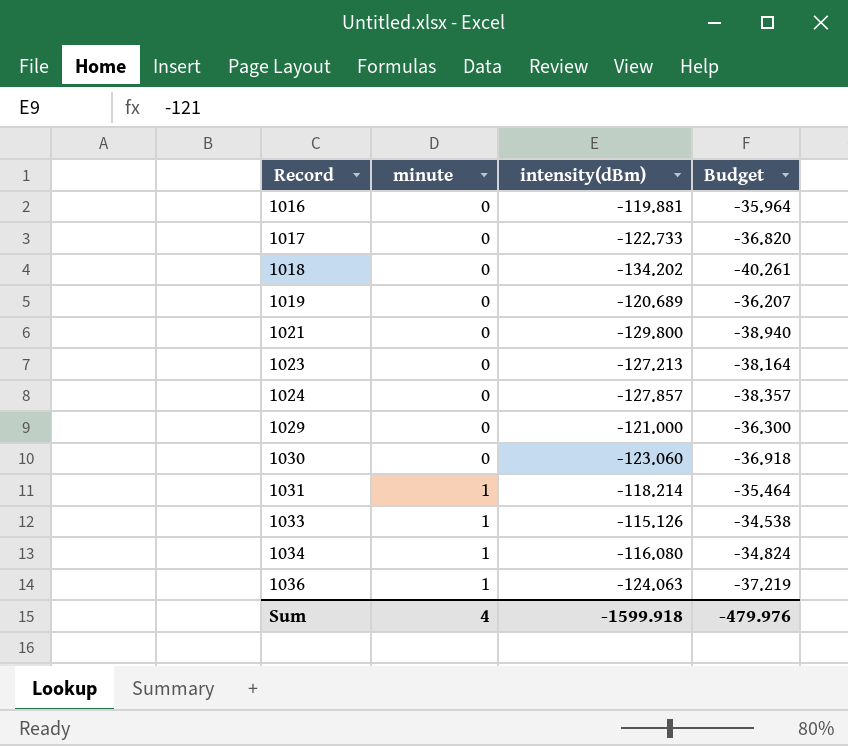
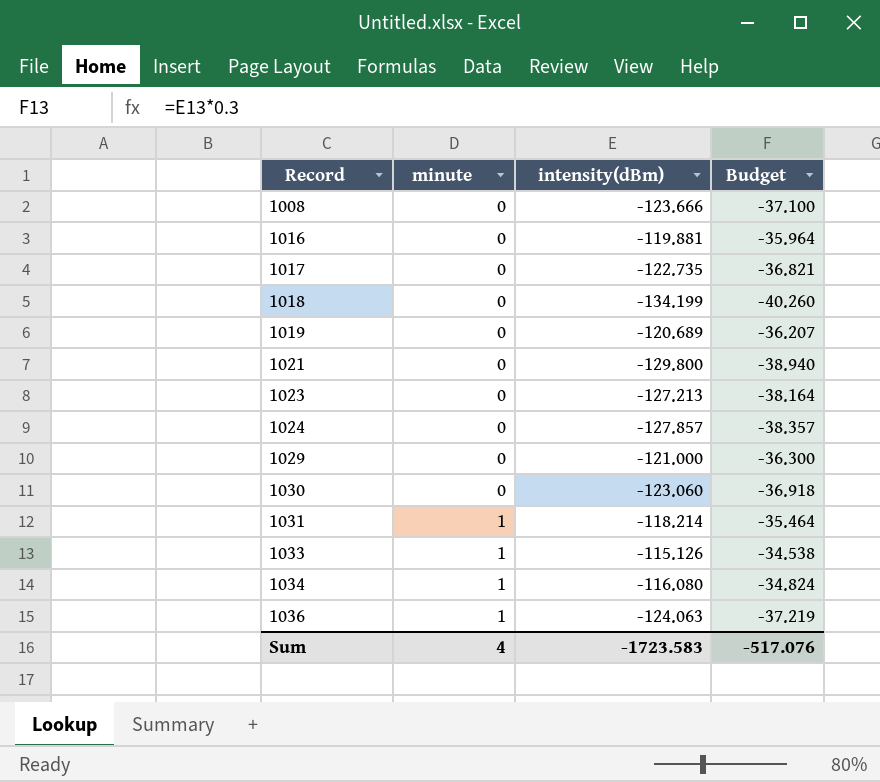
row 1008: none -> 0 | -123.666 | -37.100
1017 | intensity(dBm): -122.733 -> -122.735
1017 | Budget: -36.820 -> -36.821
1018 | intensity(dBm): -134.202 -> -134.199
1018 | Budget: -40.261 -> -40.260
Sum | intensity(dBm): -1599.918 -> -1723.583
Sum | Budget: -479.976 -> -517.076

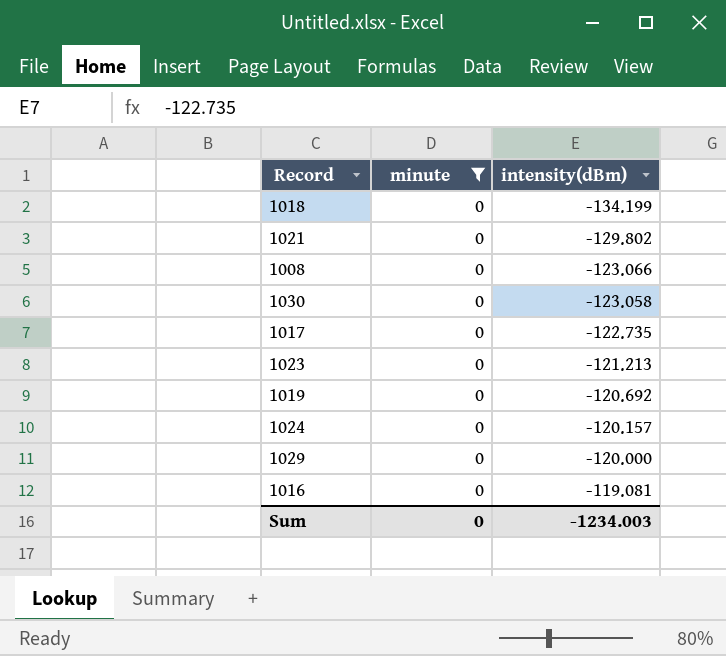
filter: none -> minute = 0
row order: Record ascending -> intensity(dBm) ascending
column Budget | formula: [intensity(dBm)] * 0.3 -> none
1021 | intensity(dBm): -129.800 -> -129.802
1008 | intensity(dBm): -123.666 -> -123.066
1030 | intensity(dBm): -123.060 -> -123.058
1023 | intensity(dBm): -127.213 -> -121.213
1019 | intensity(dBm): -120.689 -> -120.692
1024 | intensity(dBm): -127.857 -> -120.157
1029 | intensity(dBm): -121.000 -> -120.000
1016 | intensity(dBm): -119.881 -> -119.081
Sum | minute: 4 -> 0
Sum | intensity(dBm): -1723.583 -> -1234.003

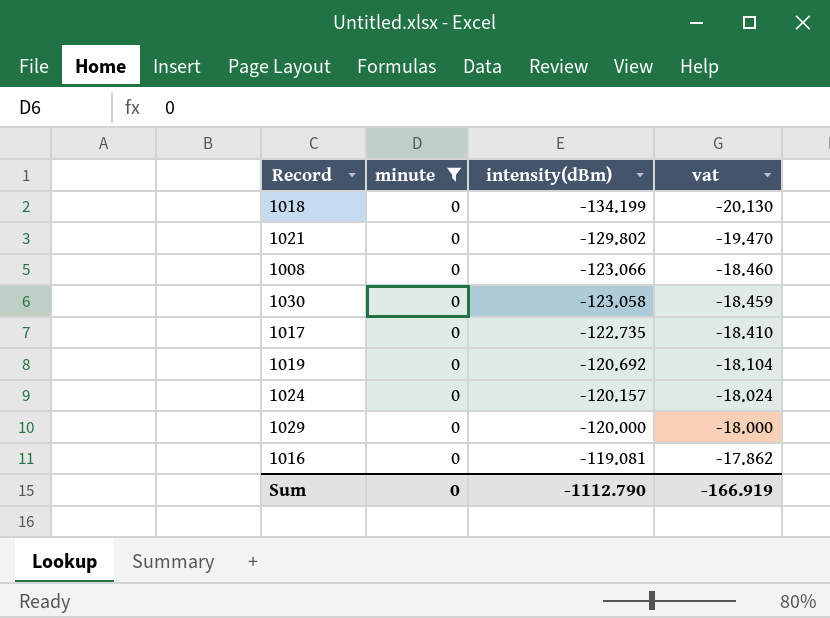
column vat | formula: none -> [intensity(dBm)] * 0.15
row 1023: 0 | -121.213 -> none
Sum | intensity(dBm): -1234.003 -> -1112.790

